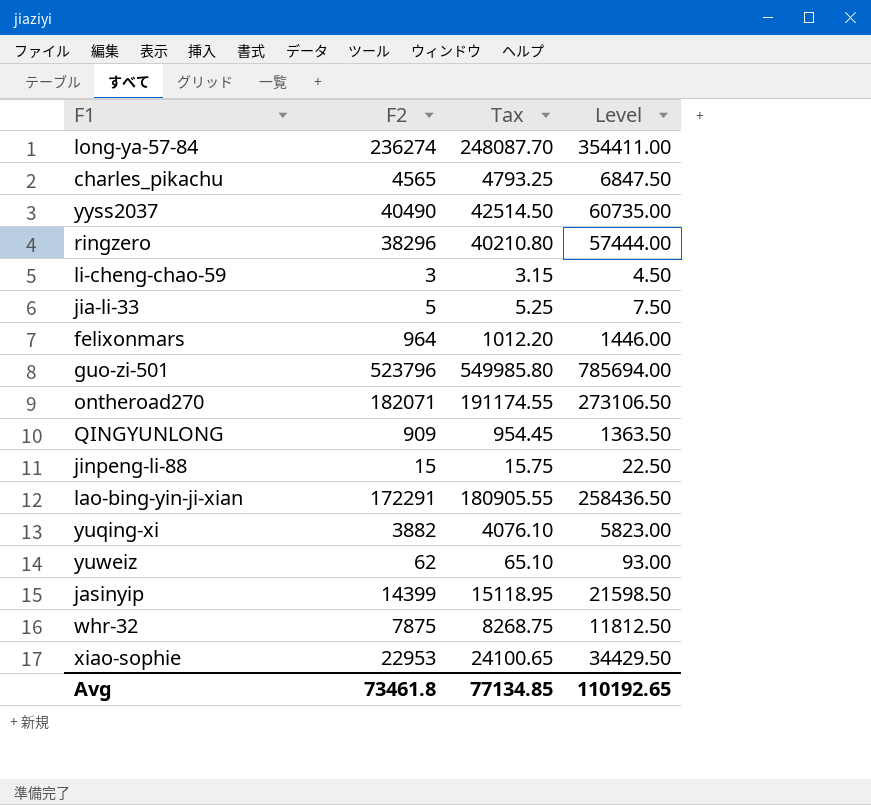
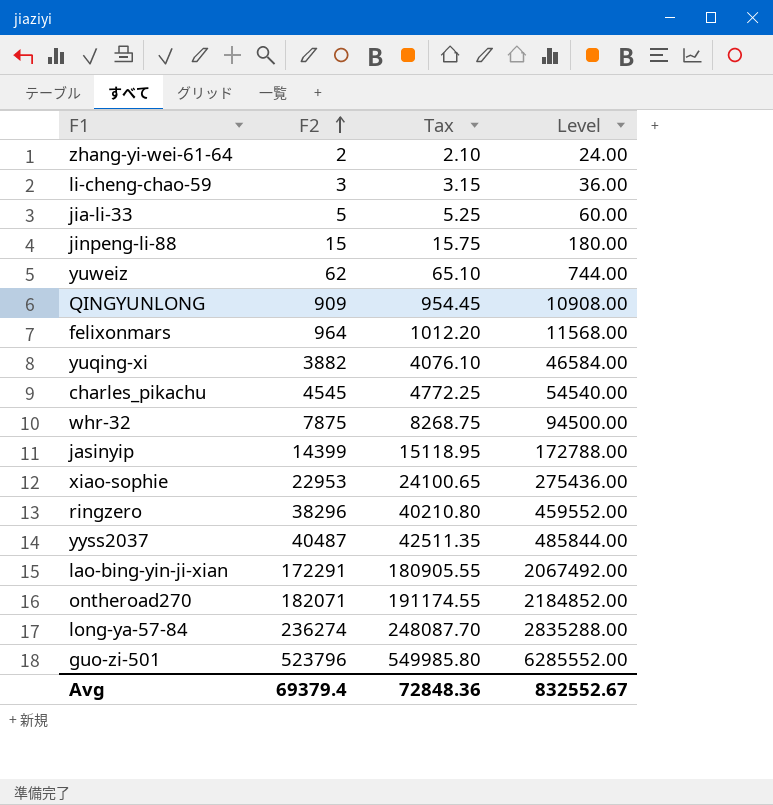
row order: none -> F2 ascending
column Level | formula: [F2] * 1.5 -> [F2] * 12
row zhang-yi-wei-61-64: none -> 2 | 2.10 | 24.00
charles_pikachu | F2: 4565 -> 4545
charles_pikachu | Tax: 4793.25 -> 4772.25
yyss2037 | F2: 40490 -> 40487
yyss2037 | Tax: 42514.50 -> 42511.35
Avg | F2: 73461.8 -> 69379.4
Avg | Tax: 77134.85 -> 72848.36
Avg | Level: 110192.65 -> 832552.67

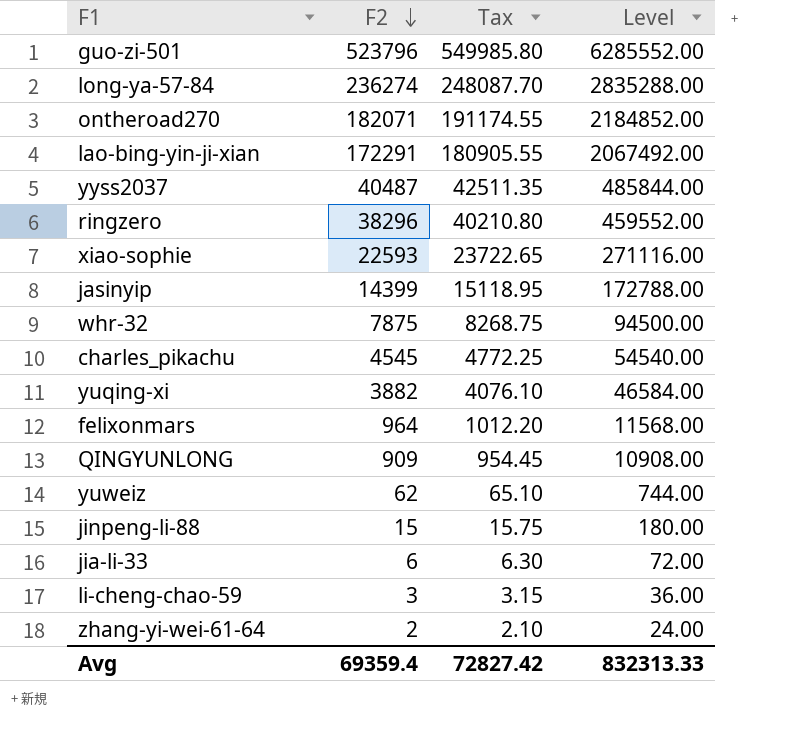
row order: F2 ascending -> F2 descending
xiao-sophie | F2: 22953 -> 22593
xiao-sophie | Tax: 24100.65 -> 23722.65
xiao-sophie | Level: 275436.00 -> 271116.00
jia-li-33 | F2: 5 -> 6
jia-li-33 | Tax: 5.25 -> 6.30
jia-li-33 | Level: 60.00 -> 72.00
Avg | F2: 69379.4 -> 69359.4
Avg | Tax: 72848.36 -> 72827.42
Avg | Level: 832552.67 -> 832313.33

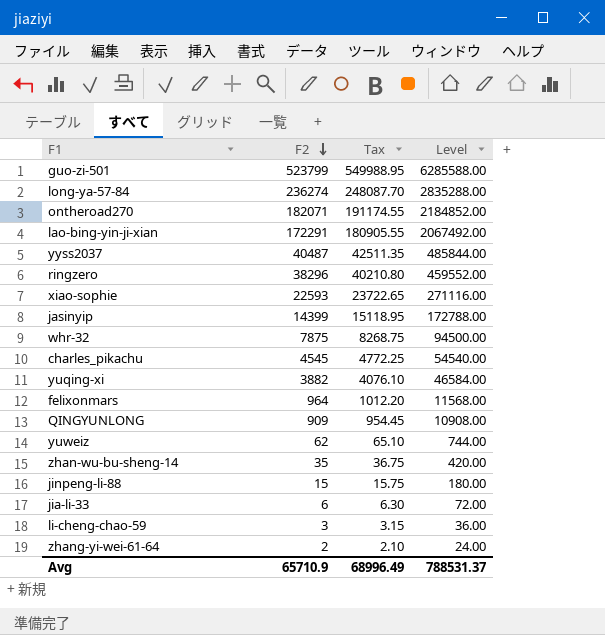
guo-zi-501 | F2: 523796 -> 523799
guo-zi-501 | Tax: 549985.80 -> 549988.95
guo-zi-501 | Level: 6285552.00 -> 6285588.00
row zhan-wu-bu-sheng-14: none -> 35 | 36.75 | 420.00
Avg | F2: 69359.4 -> 65710.9
Avg | Tax: 72827.42 -> 68996.49
Avg | Level: 832313.33 -> 788531.37

